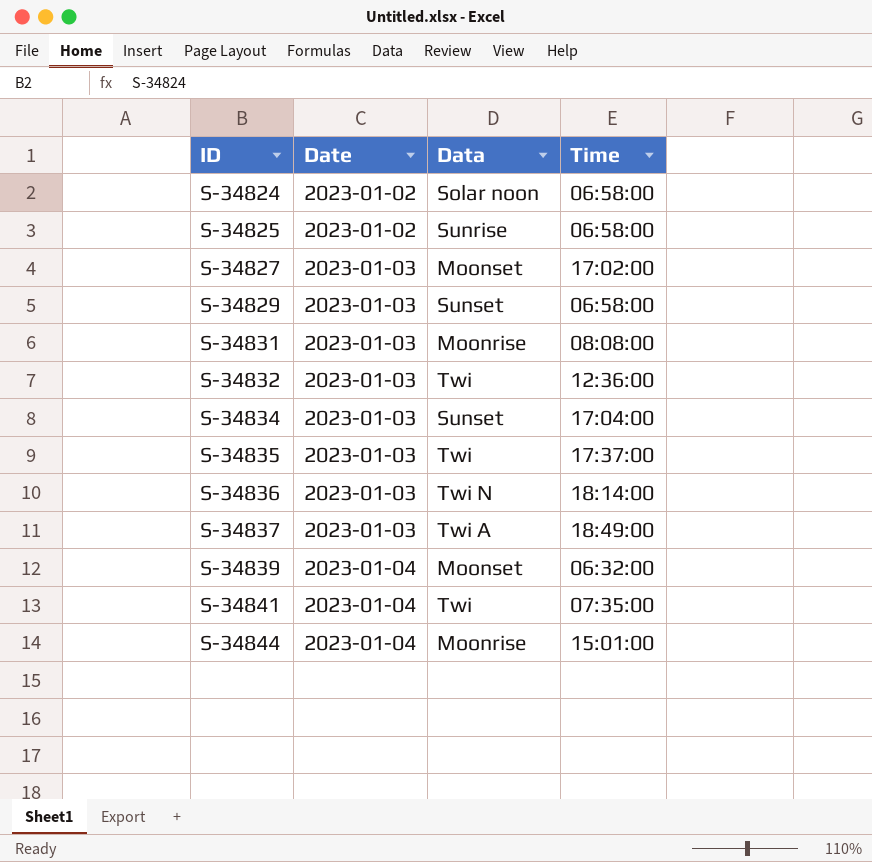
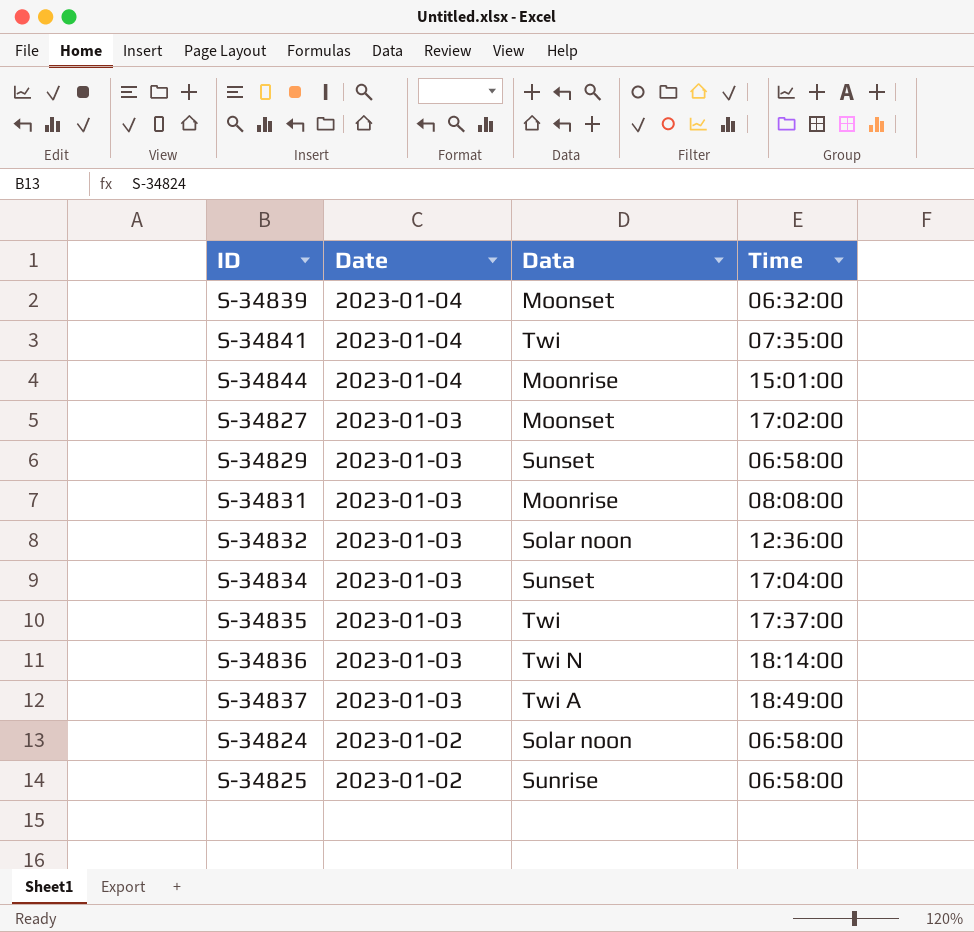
row order: ID ascending -> Date descending
S-34832 | Data: Twi -> Solar noon

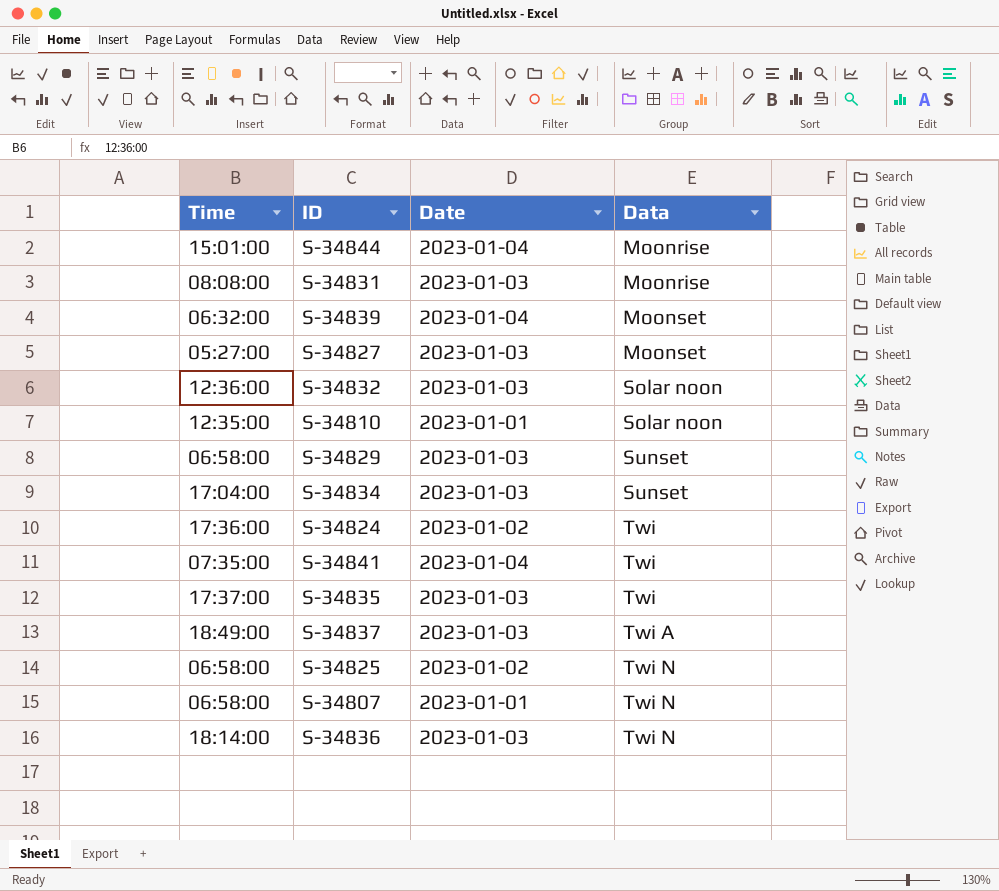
row order: Date descending -> Data ascending
column Time | position: 4 -> 1
S-34827 | Time: 17:02:00 -> 05:27:00
row S-34810: none -> 12:35:00 | 2023-01-01 | Solar noon
S-34824 | Time: 06:58:00 -> 17:36:00
S-34824 | Data: Solar noon -> Twi
S-34825 | Data: Sunrise -> Twi N
row S-34807: none -> 06:58:00 | 2023-01-01 | Twi N

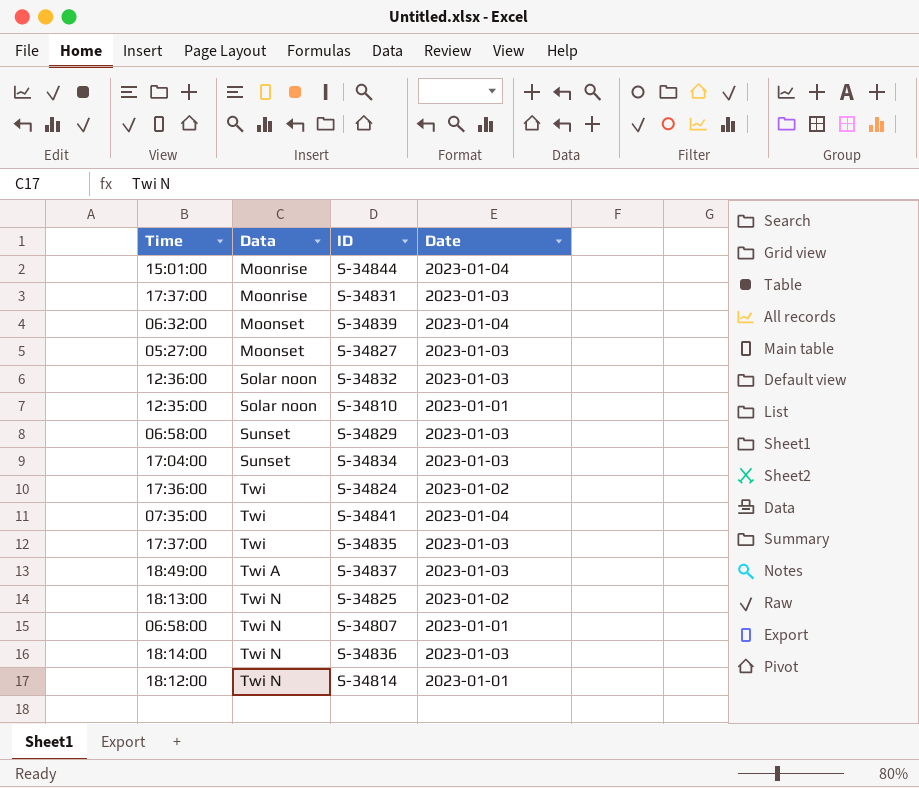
column Data | position: 4 -> 2
S-34831 | Time: 08:08:00 -> 17:37:00
S-34825 | Time: 06:58:00 -> 18:13:00
row S-34814: none -> 18:12:00 | Twi N | 2023-01-01

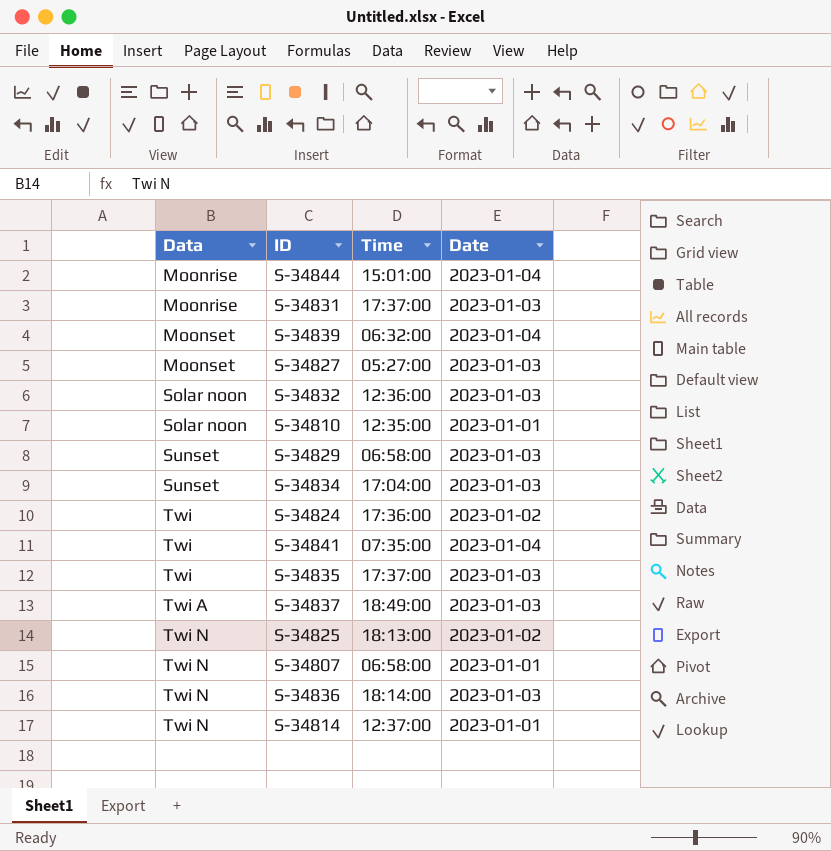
column Time | position: 1 -> 3
S-34814 | Time: 18:12:00 -> 12:37:00

